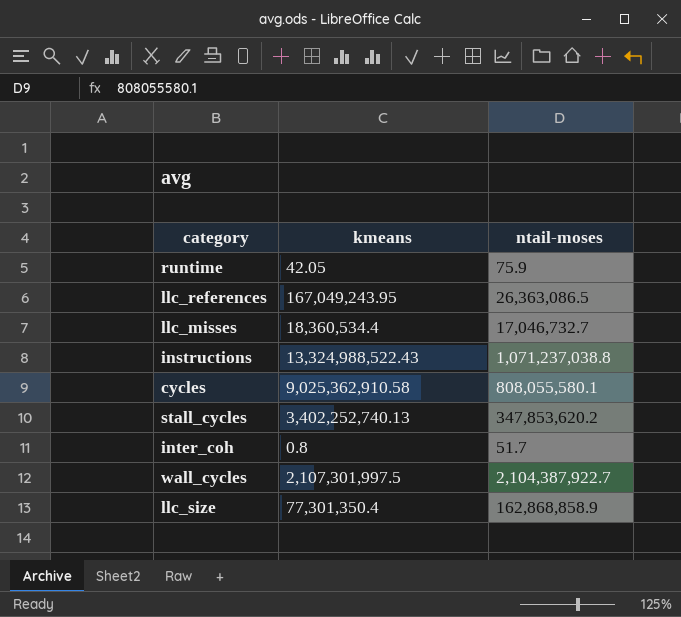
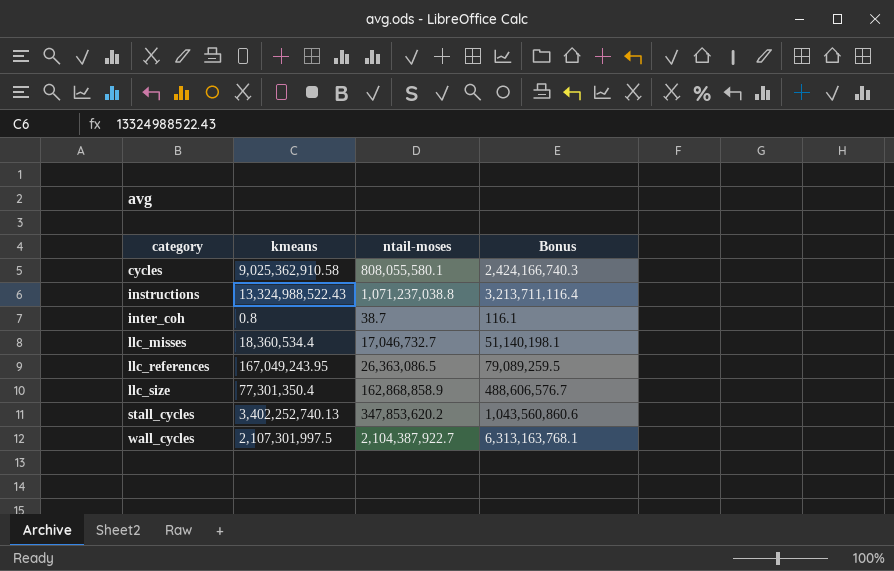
row order: none -> category ascending
column Bonus | formula: none -> [ntail-moses] * 3
row runtime: 42.05 | 75.9 -> none
inter_coh | ntail-moses: 51.7 -> 38.7

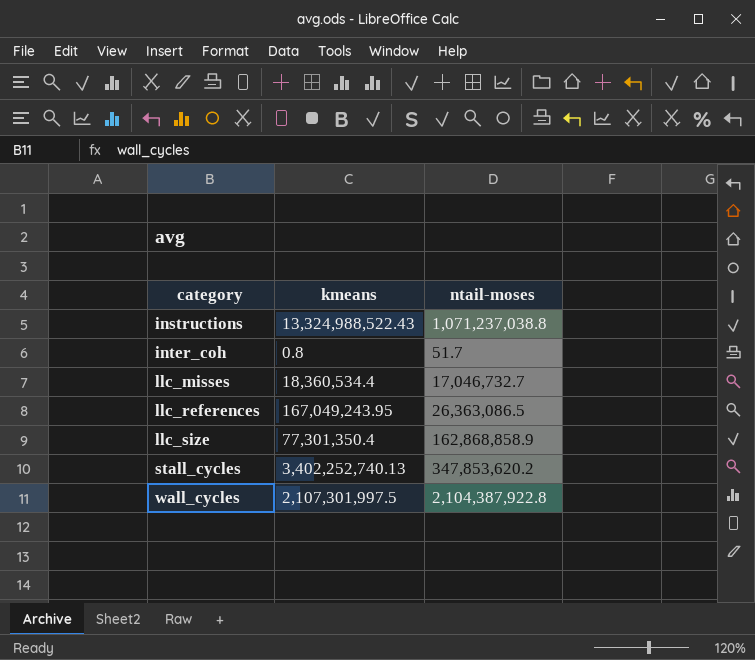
column Bonus | formula: [ntail-moses] * 3 -> none
row cycles: 9,025,362,910.58 | 808,055,580.1 | 2,424,166,740.3 -> none
inter_coh | ntail-moses: 38.7 -> 51.7
wall_cycles | ntail-moses: 2,104,387,922.7 -> 2,104,387,922.8

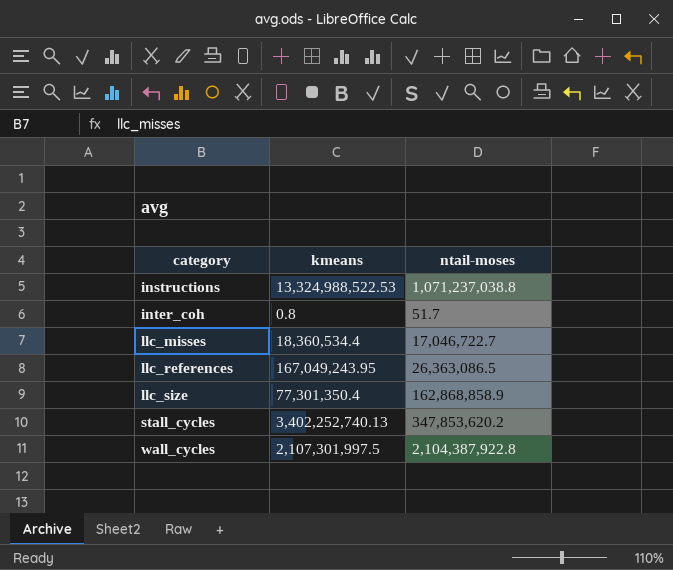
instructions | kmeans: 13,324,988,522.43 -> 13,324,988,522.53
llc_misses | ntail-moses: 17,046,732.7 -> 17,046,722.7

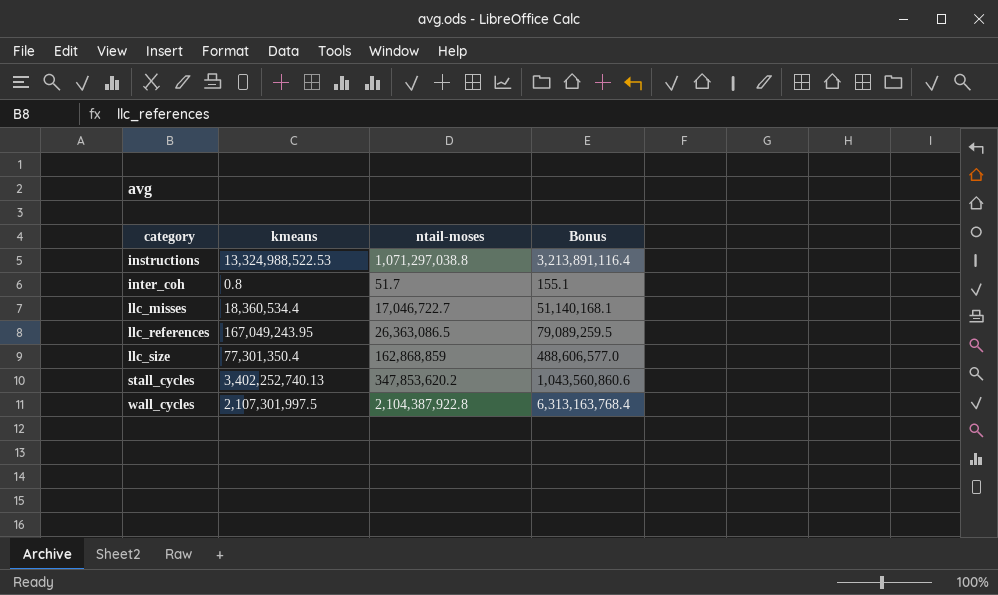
column Bonus | formula: none -> [ntail-moses] * 3
instructions | ntail-moses: 1,071,237,038.8 -> 1,071,297,038.8
llc_size | ntail-moses: 162,868,858.9 -> 162,868,859

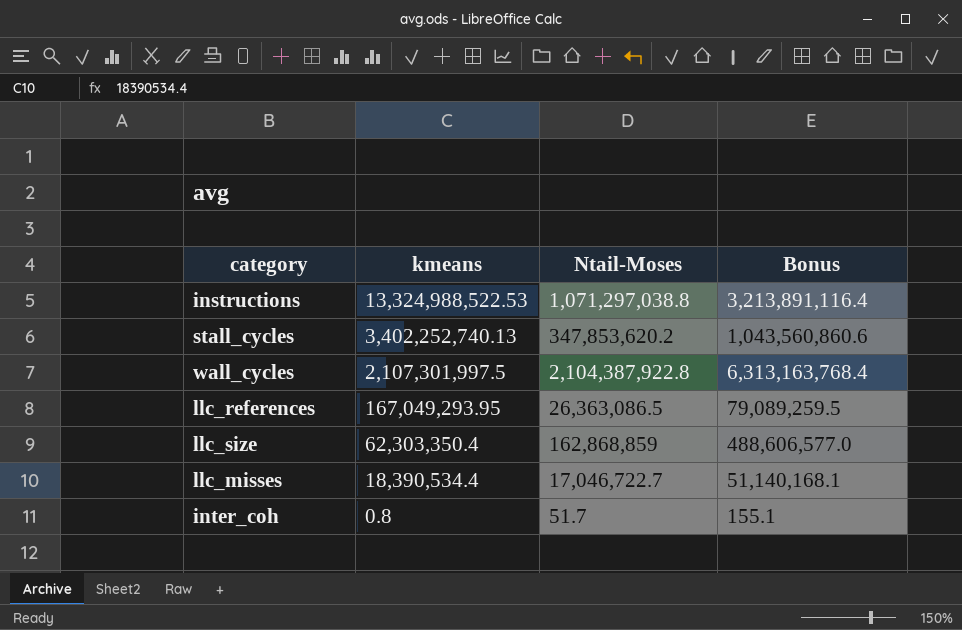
row order: category ascending -> kmeans descending
column name: ntail-moses -> Ntail-Moses
llc_references | kmeans: 167,049,243.95 -> 167,049,293.95
llc_size | kmeans: 77,301,350.4 -> 62,303,350.4
llc_misses | kmeans: 18,360,534.4 -> 18,390,534.4

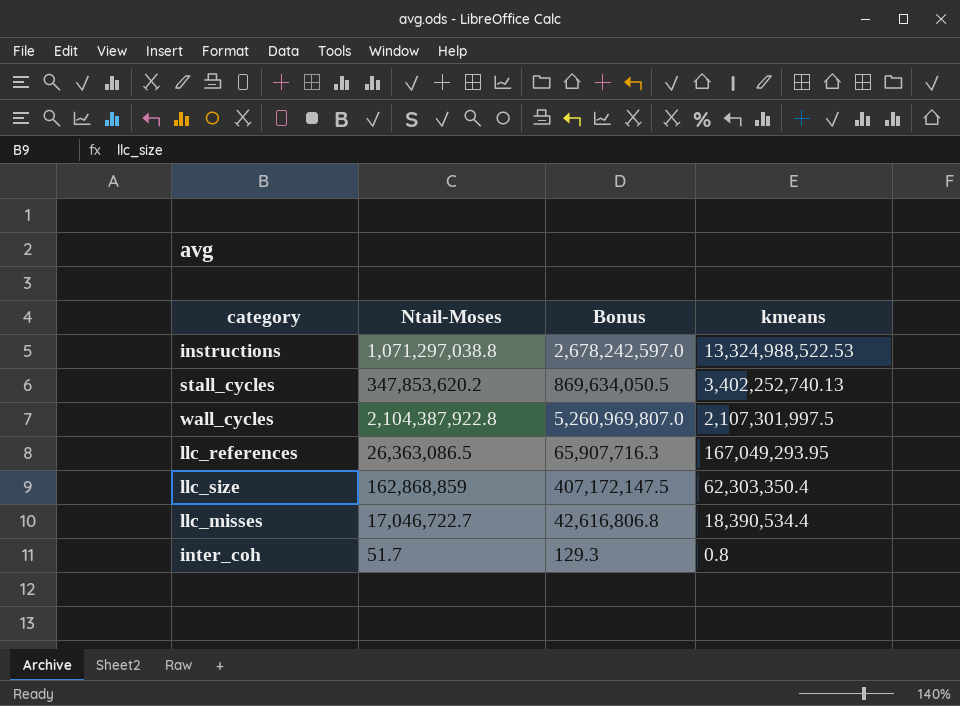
column Bonus | formula: [Ntail-Moses] * 3 -> [Ntail-Moses] * 2.5
column kmeans | position: 2 -> 4

